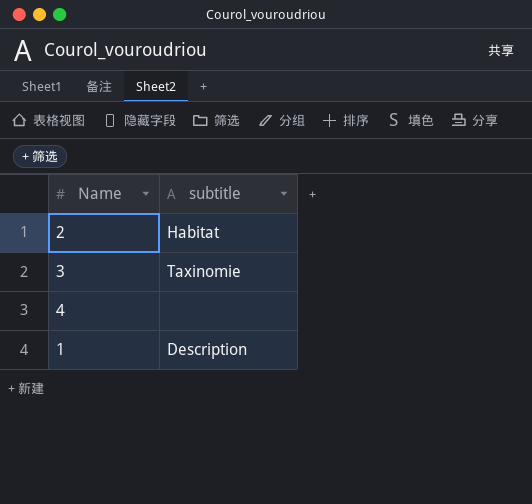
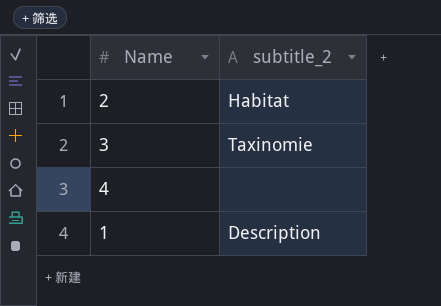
column name: subtitle -> subtitle_2

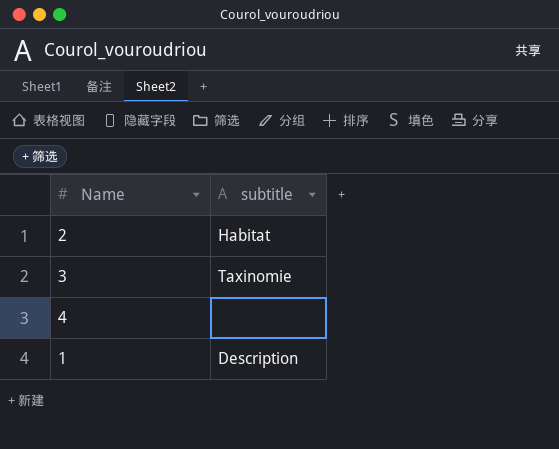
column name: subtitle_2 -> subtitle

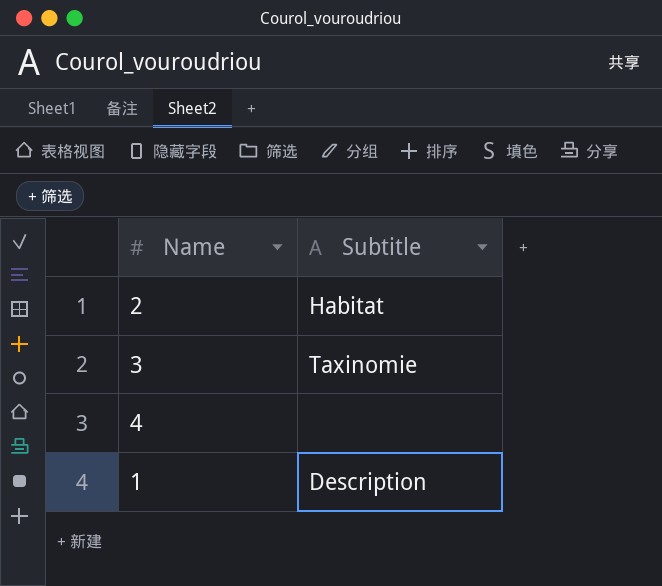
column name: subtitle -> Subtitle

